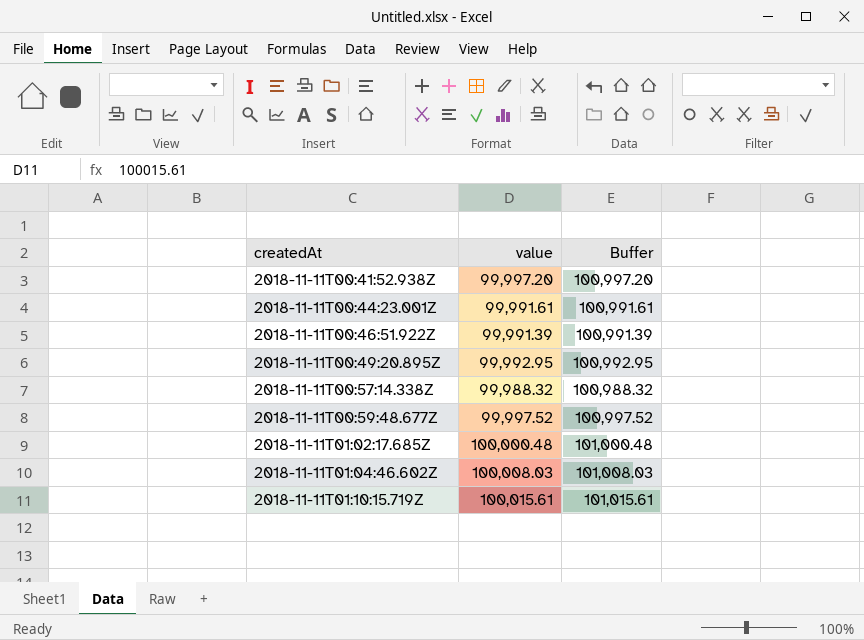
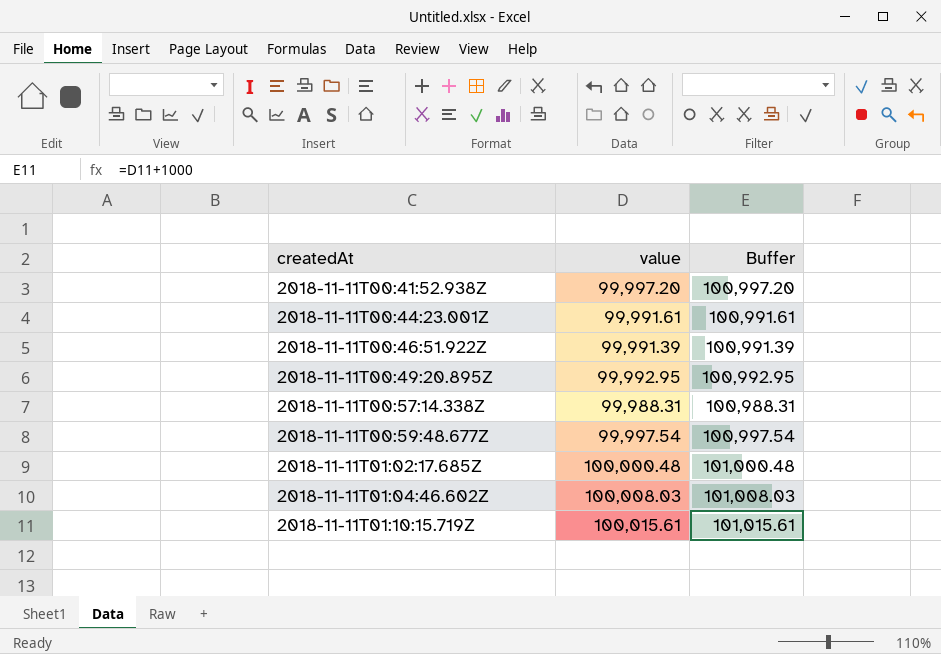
2018-11-11T00:57:14.338Z | value: 99,988.32 -> 99,988.31
2018-11-11T00:57:14.338Z | Buffer: 100,988.32 -> 100,988.31
2018-11-11T00:59:48.677Z | value: 99,997.52 -> 99,997.54
2018-11-11T00:59:48.677Z | Buffer: 100,997.52 -> 100,997.54

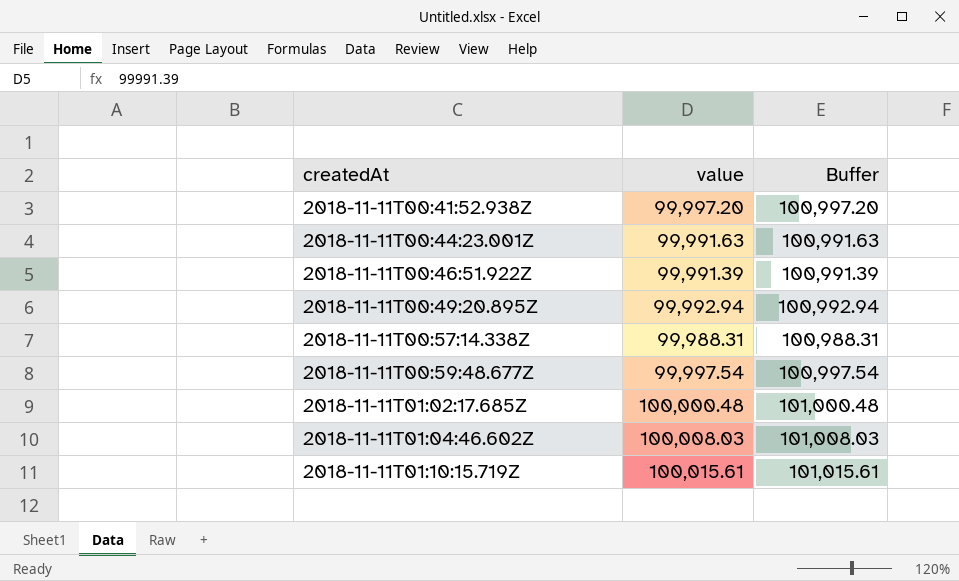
2018-11-11T00:44:23.001Z | value: 99,991.61 -> 99,991.63
2018-11-11T00:44:23.001Z | Buffer: 100,991.61 -> 100,991.63
2018-11-11T00:49:20.895Z | value: 99,992.95 -> 99,992.94
2018-11-11T00:49:20.895Z | Buffer: 100,992.95 -> 100,992.94

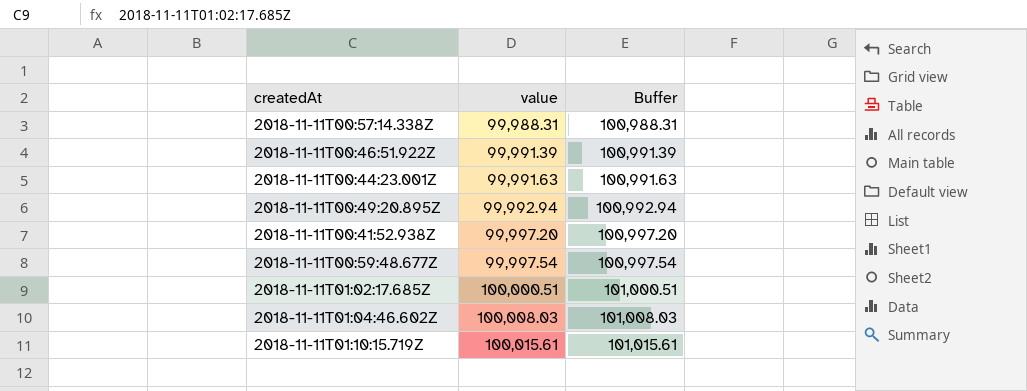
row order: createdAt ascending -> value ascending
2018-11-11T01:02:17.685Z | value: 100,000.48 -> 100,000.51
2018-11-11T01:02:17.685Z | Buffer: 101,000.48 -> 101,000.51

